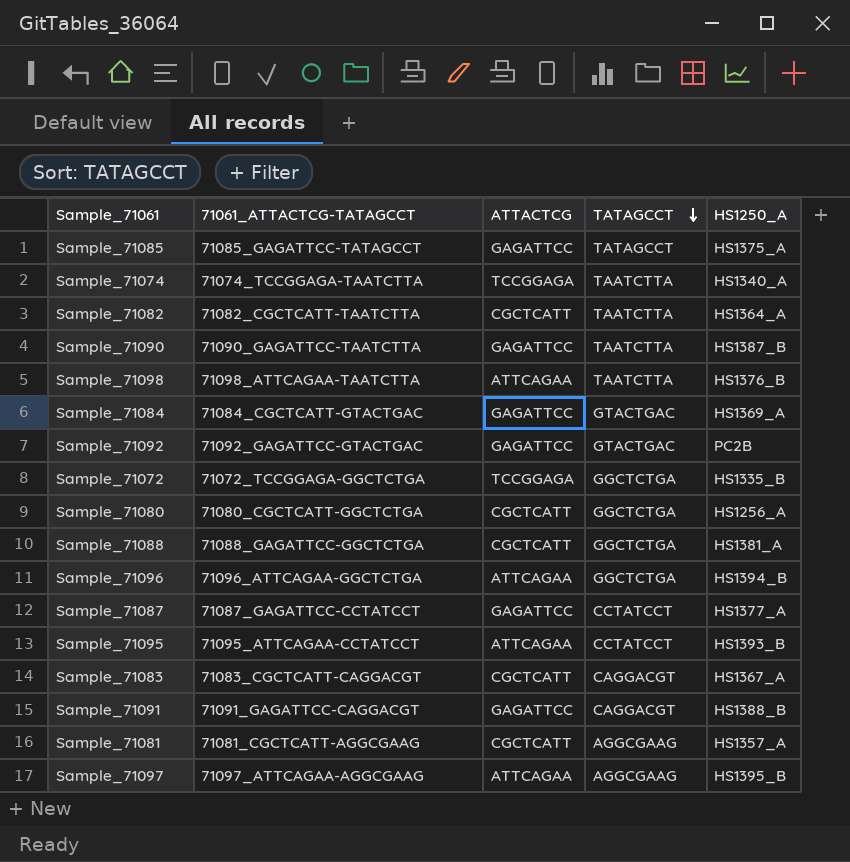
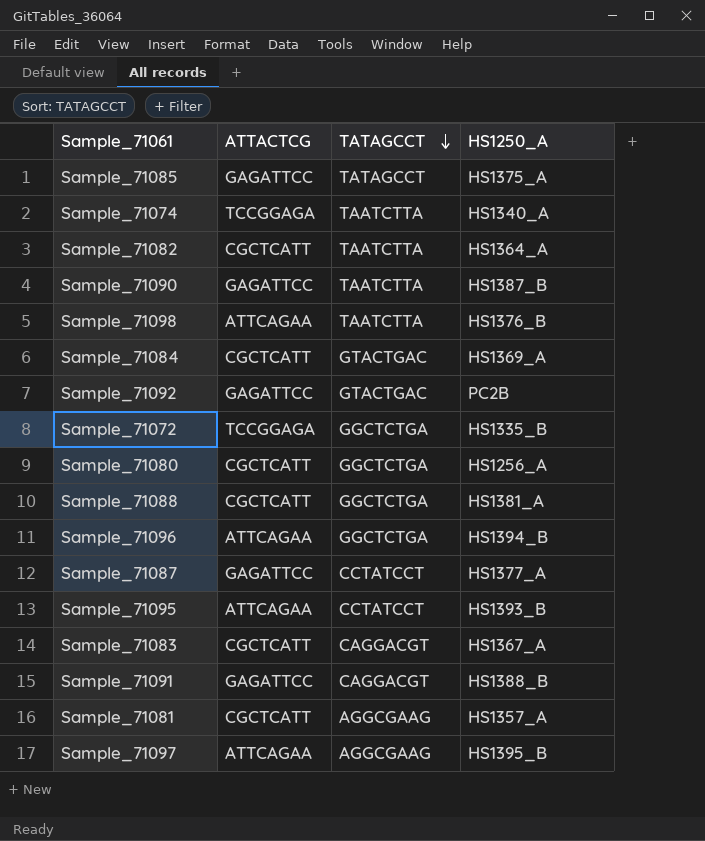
column 71061_ATTACTCG-TATAGCCT | position: 2 -> none
Sample_71084 | ATTACTCG: GAGATTCC -> CGCTCATT

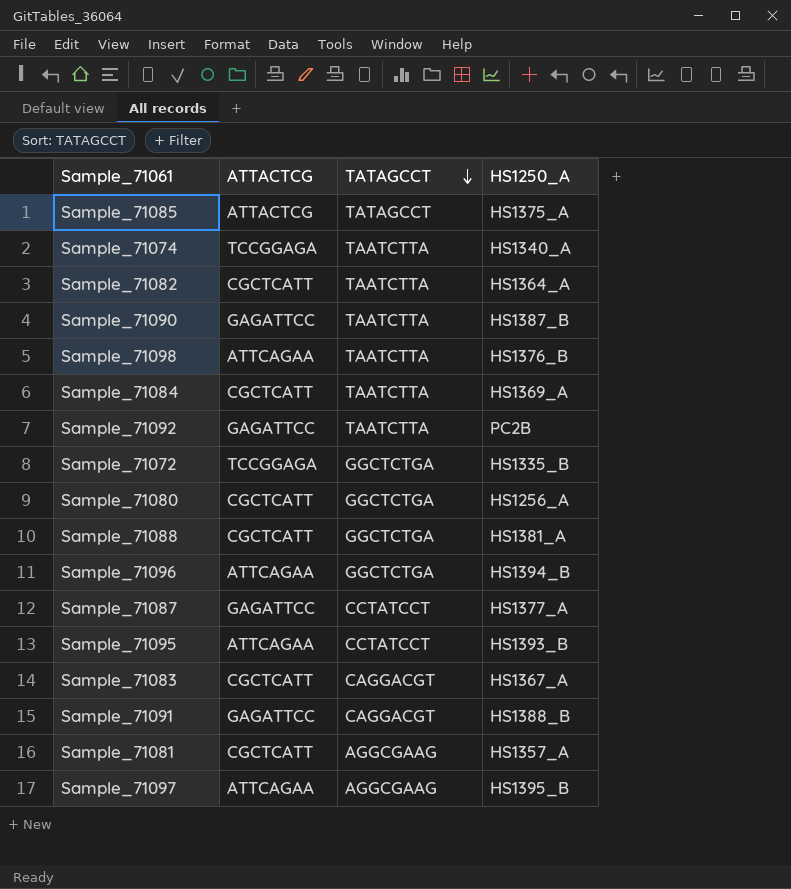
Sample_71085 | ATTACTCG: GAGATTCC -> ATTACTCG
Sample_71084 | TATAGCCT: GTACTGAC -> TAATCTTA
Sample_71092 | TATAGCCT: GTACTGAC -> TAATCTTA

